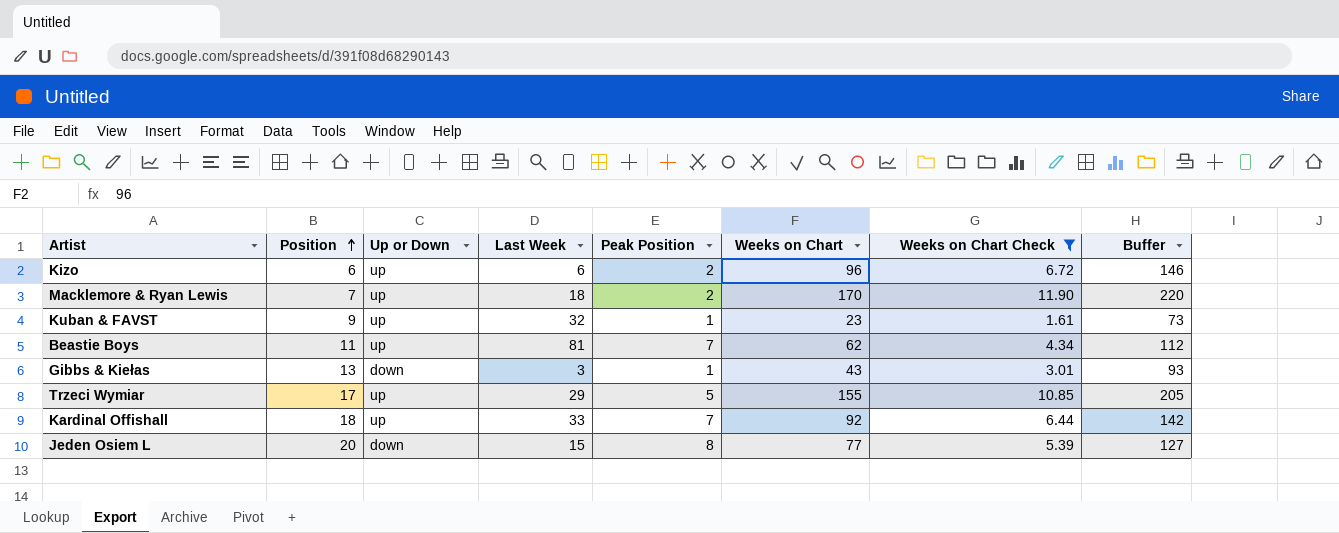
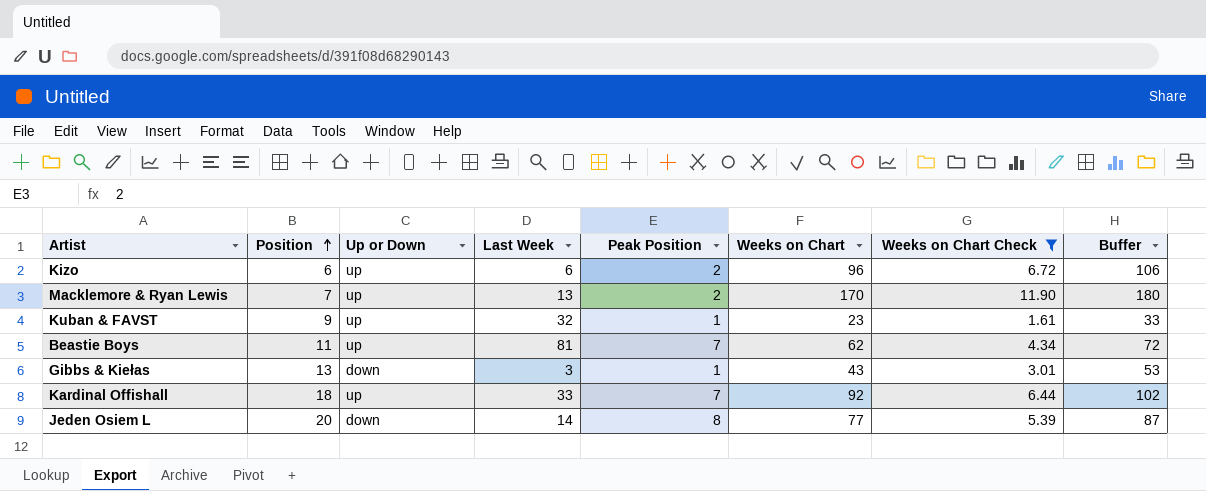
column Buffer | formula: [Weeks on Chart] + 50 -> [Weeks on Chart] + 10
row Trzeci Wymiar: 17 | up | 29 | 5 | 155 | 10.85 | 205 -> none
Macklemore & Ryan Lewis | Last Week: 18 -> 13
Jeden Osiem L | Last Week: 15 -> 14

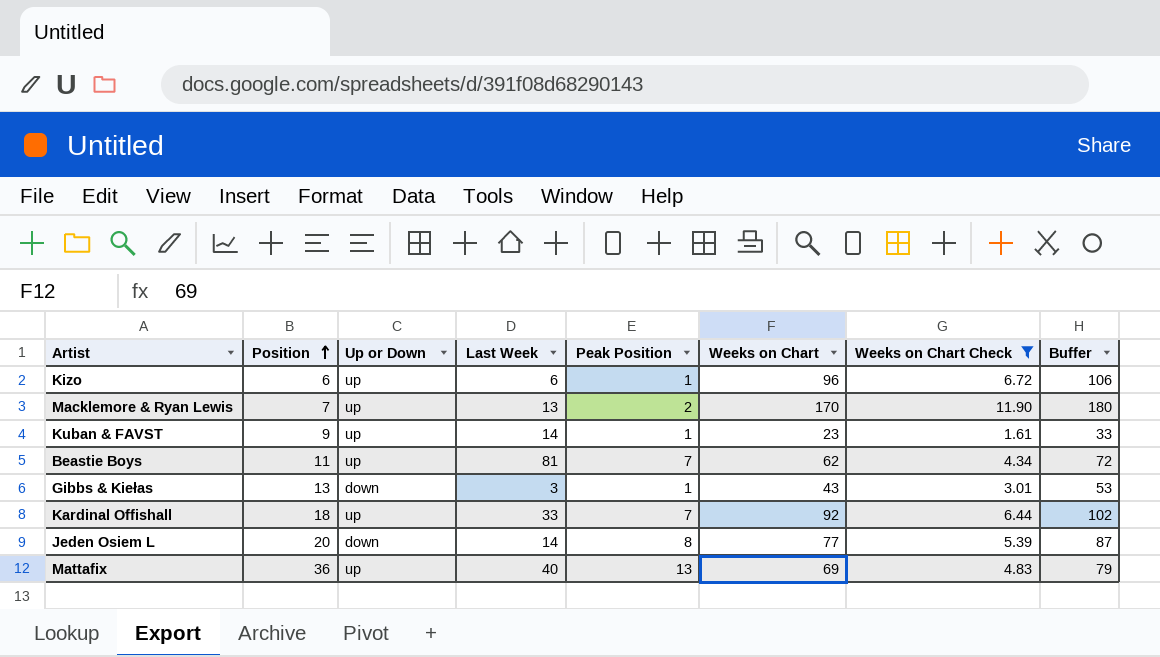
Kizo | Peak Position: 2 -> 1
Kuban & FAVST | Last Week: 32 -> 14
row Mattafix: none -> 36 | up | 40 | 13 | 69 | 4.83 | 79

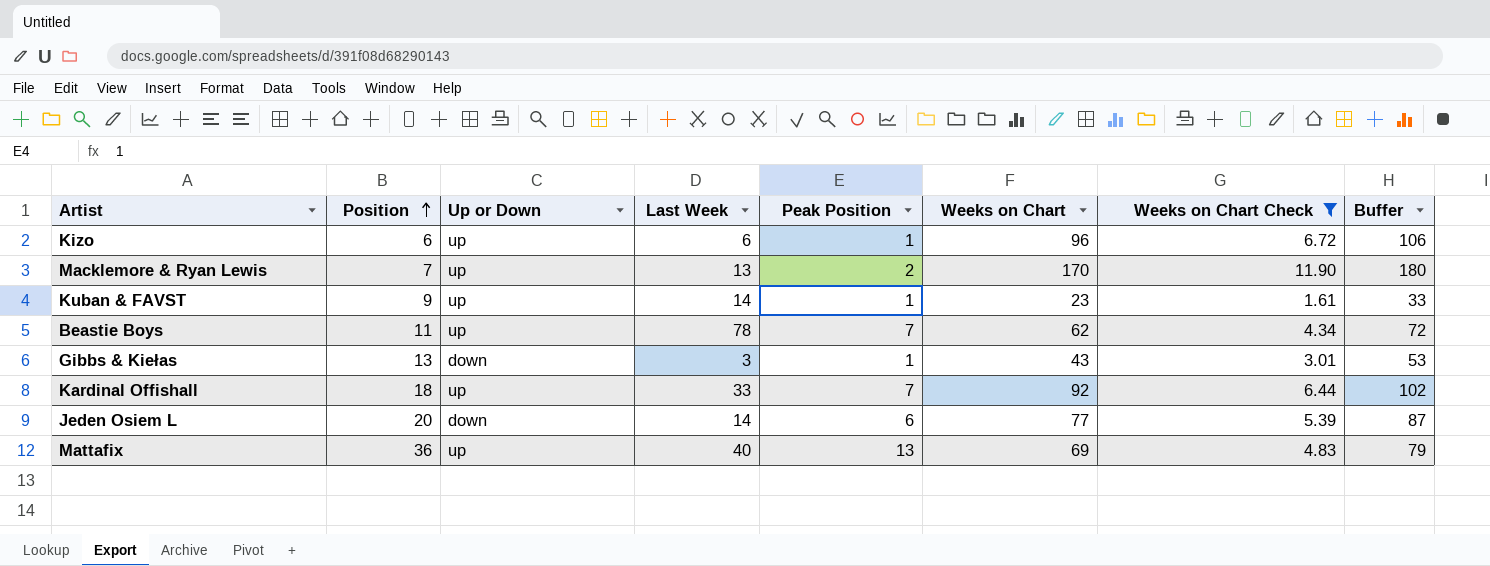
Beastie Boys | Last Week: 81 -> 78
Jeden Osiem L | Peak Position: 8 -> 6

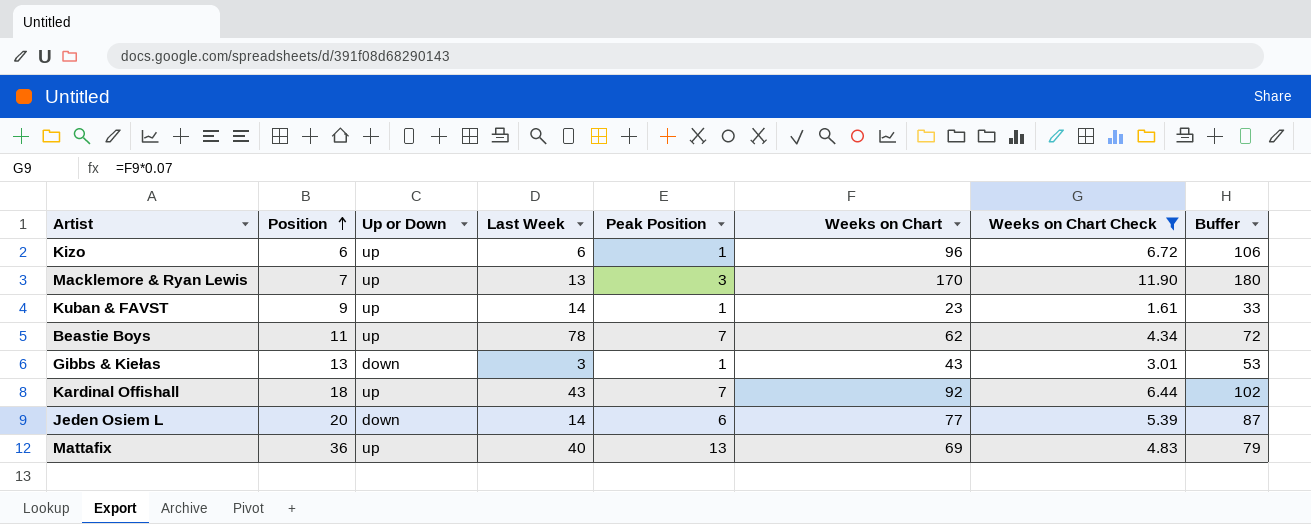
Macklemore & Ryan Lewis | Peak Position: 2 -> 3
Kardinal Offishall | Last Week: 33 -> 43

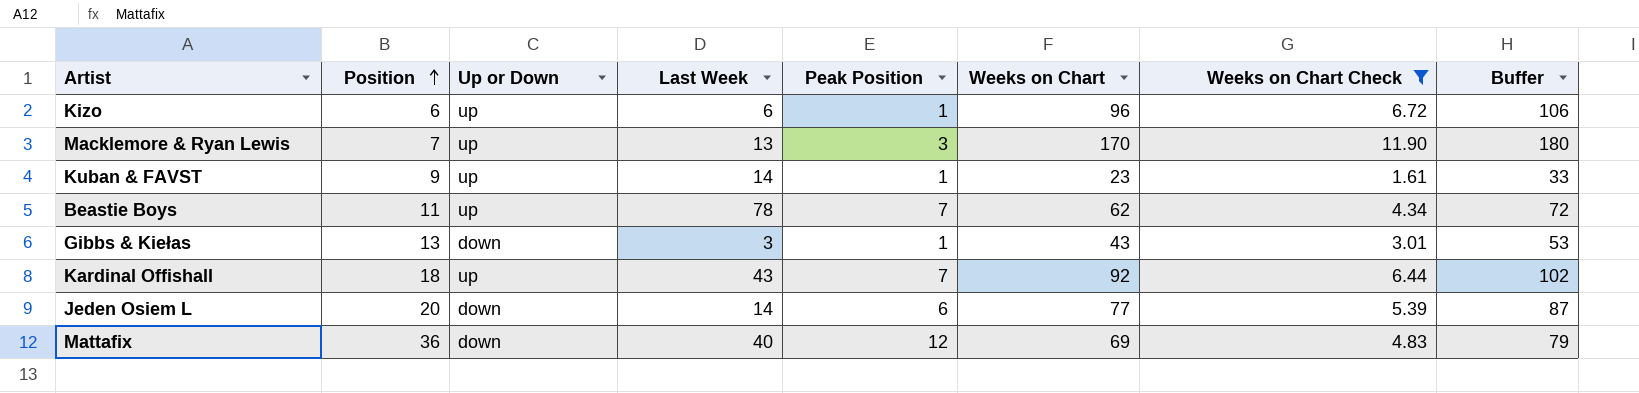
Mattafix | Up or Down: up -> down
Mattafix | Peak Position: 13 -> 12

